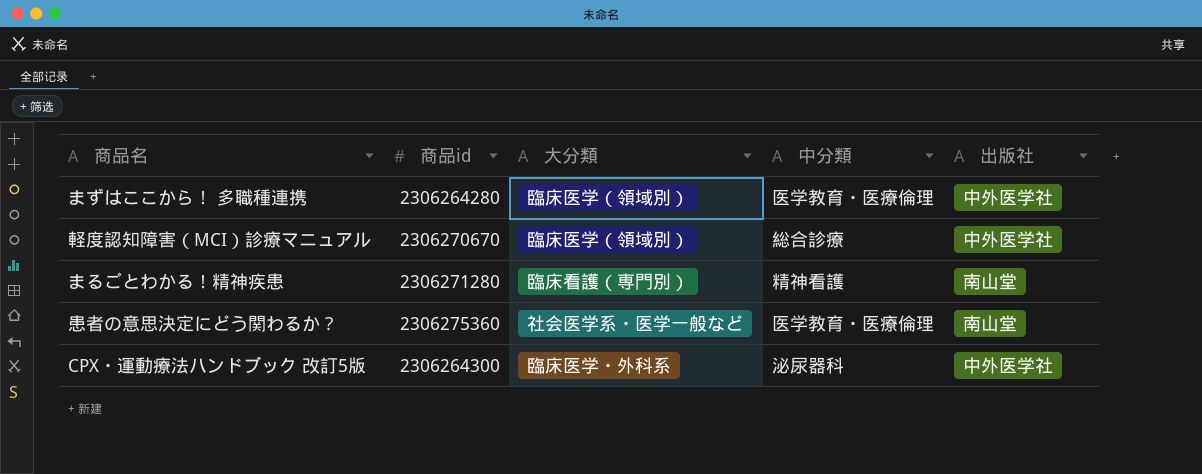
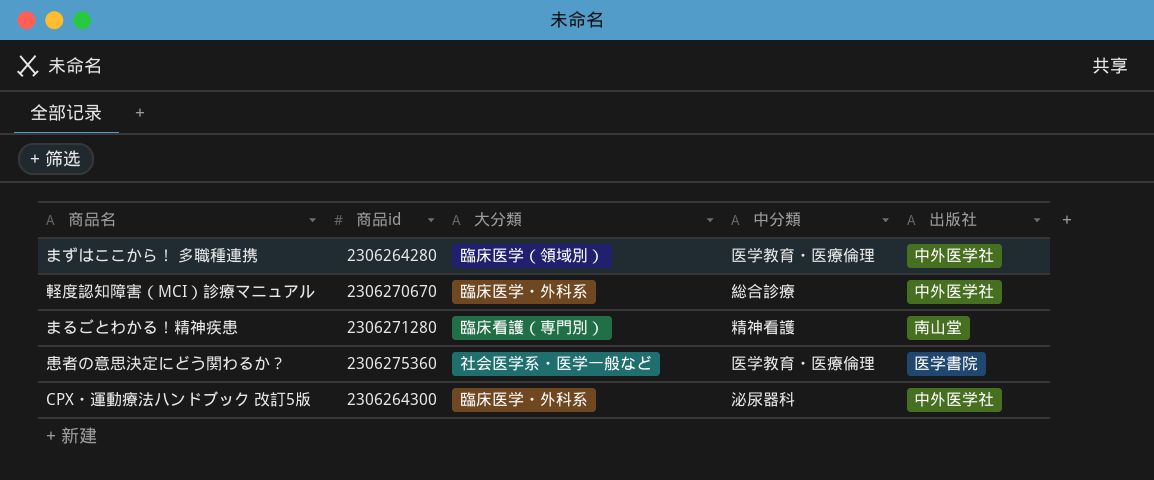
軽度認知障害（MCI）診療マニュアル | 大分類: 臨床医学（領域別） -> 臨床医学・外科系
患者の意思決定にどう関わるか？ | 出版社: 南山堂 -> 医学書院

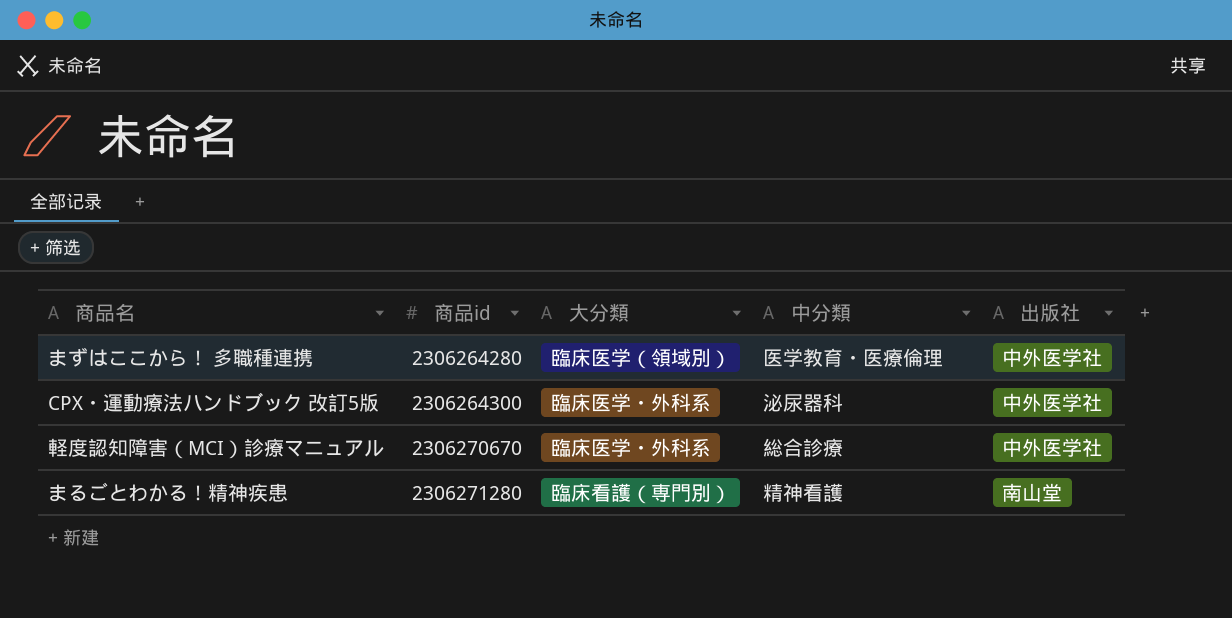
row order: none -> 商品id ascending
row 患者の意思決定にどう関わるか？: 2306275360 | 社会医学系・医学一般など | 医学教育・医療倫理 | 医学書院 -> none

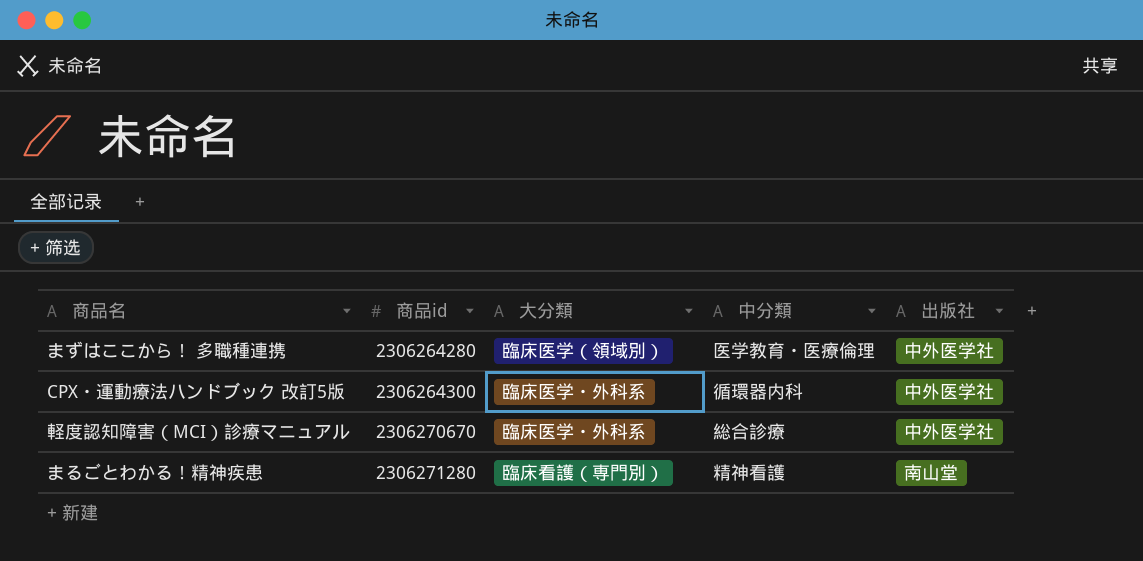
CPX・運動療法ハンドブック 改訂5版 | 中分類: 泌尿器科 -> 循環器内科

